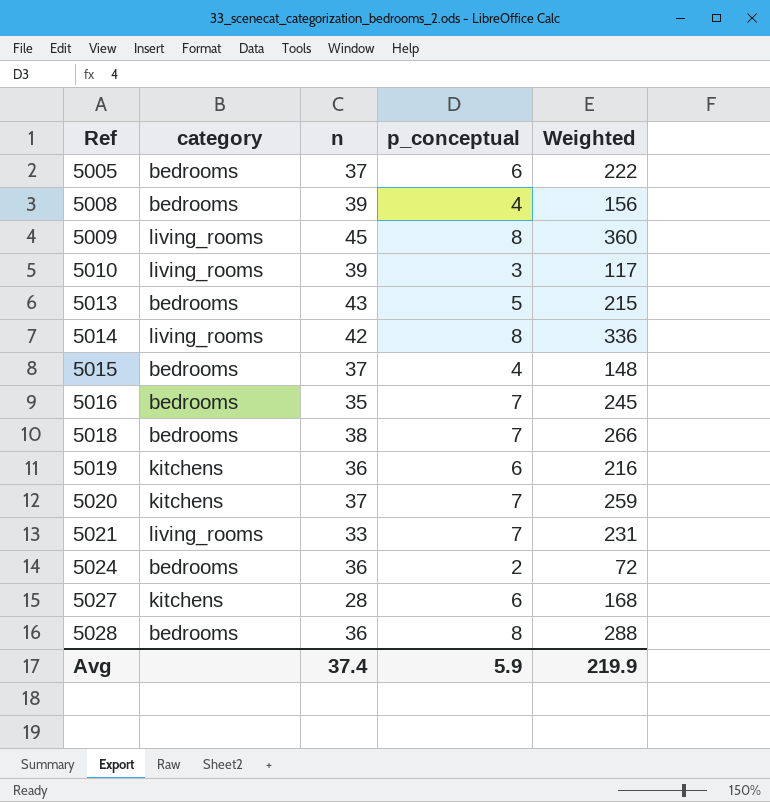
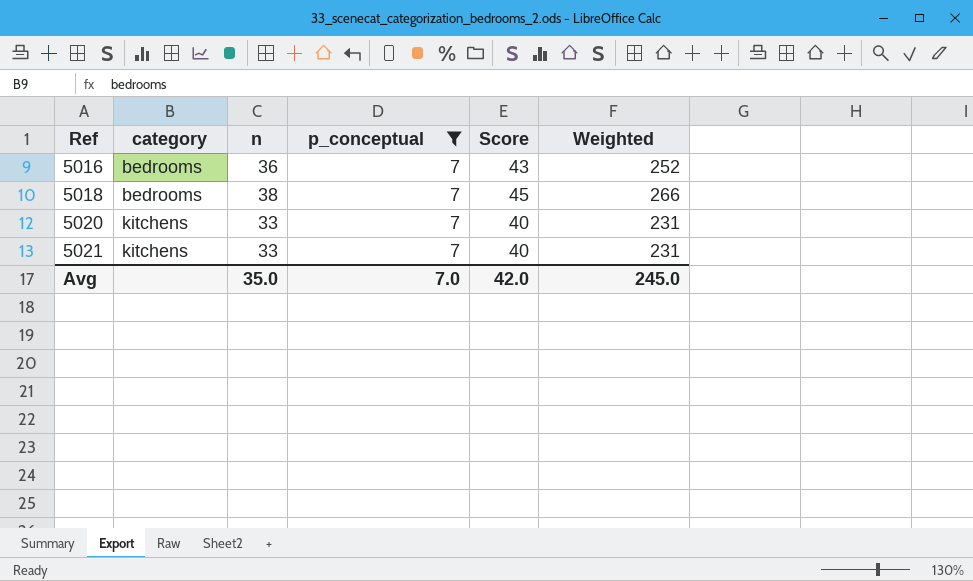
filter: none -> p_conceptual = 7
column Score | formula: none -> [n] + [p_conceptual]
5016 | n: 35 -> 36
5016 | Weighted: 245 -> 252
5020 | n: 37 -> 33
5020 | Weighted: 259 -> 231
5021 | category: living_rooms -> kitchens
Avg | n: 37.4 -> 35.0
Avg | p_conceptual: 5.9 -> 7.0
Avg | Weighted: 219.9 -> 245.0

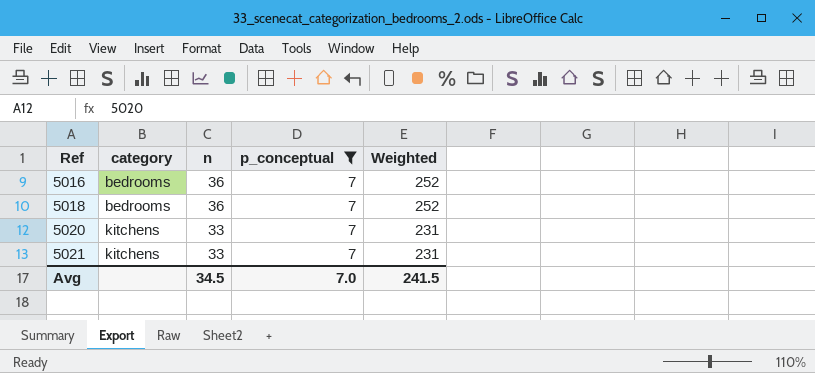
column Score | formula: [n] + [p_conceptual] -> none
5018 | n: 38 -> 36
5018 | Weighted: 266 -> 252
Avg | n: 35.0 -> 34.5
Avg | Weighted: 245.0 -> 241.5

